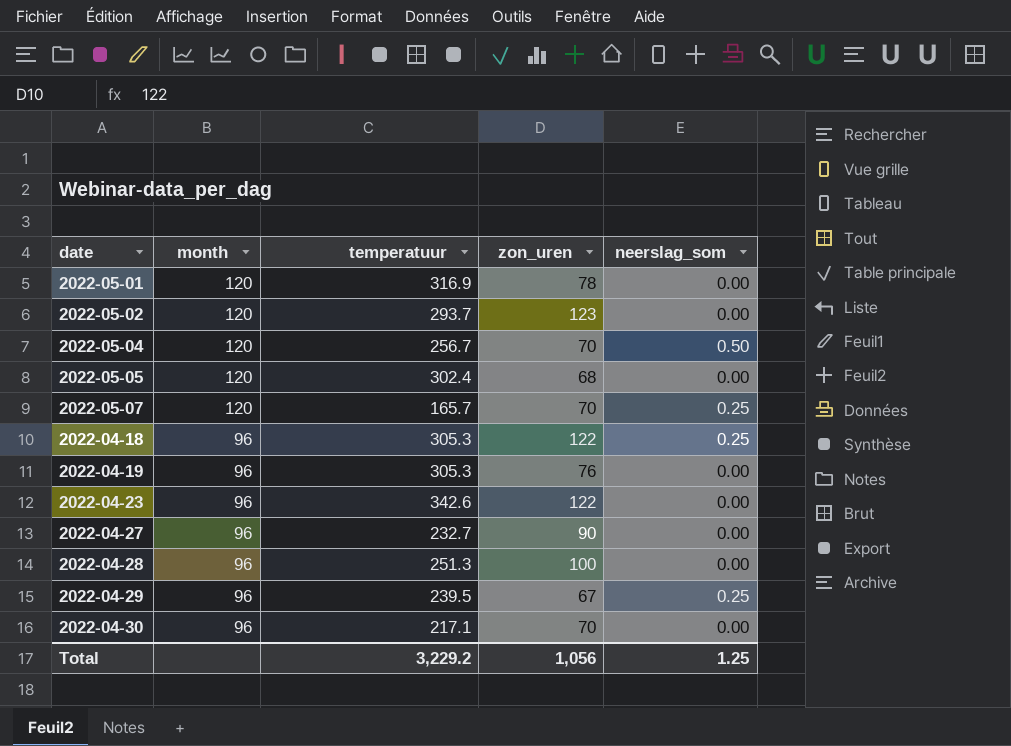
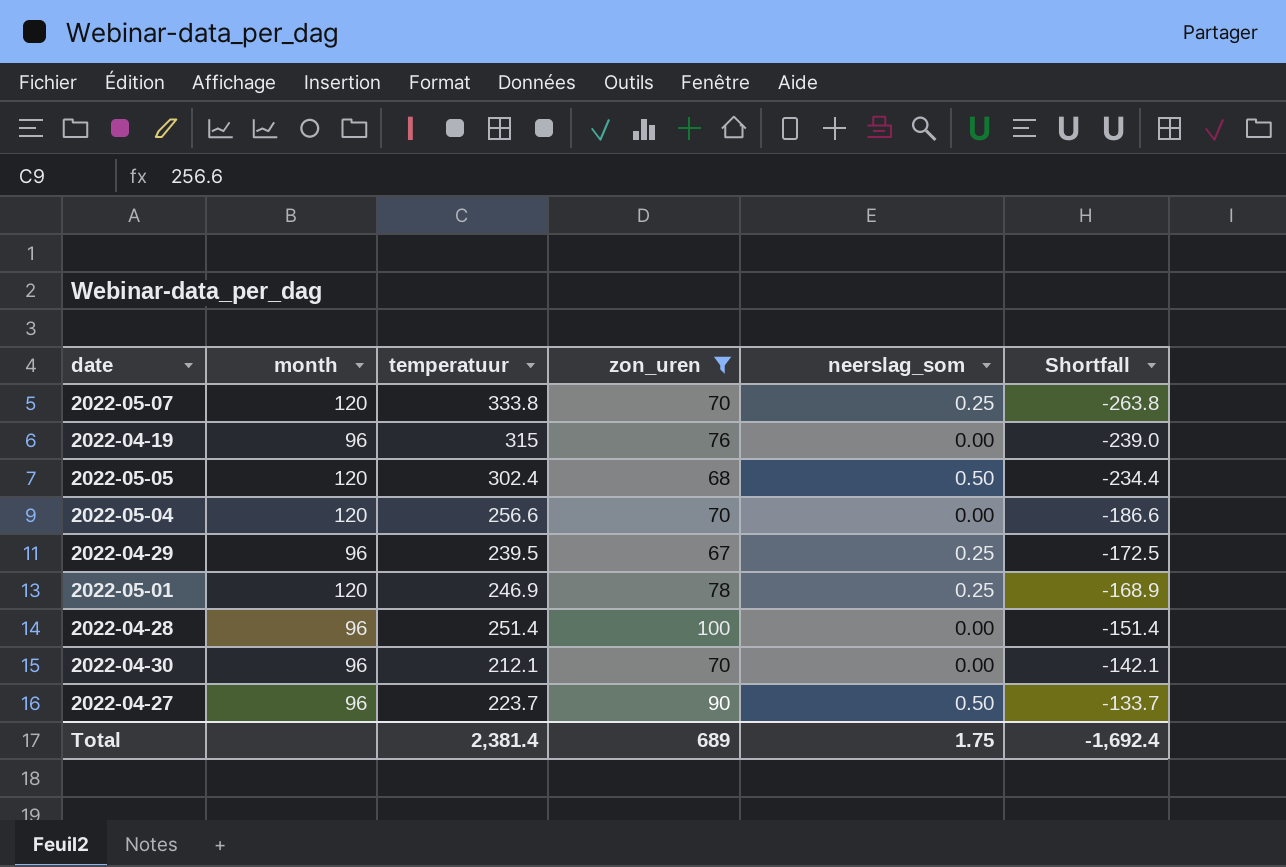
filter: none -> zon_uren <= 100
row order: month descending -> Shortfall ascending
column Shortfall | formula: none -> [zon_uren] - [temperatuur]
2022-05-07 | temperatuur: 165.7 -> 333.8
2022-04-19 | temperatuur: 305.3 -> 315
2022-05-05 | neerslag_som: 0.00 -> 0.50
2022-05-04 | temperatuur: 256.7 -> 256.6
2022-05-04 | neerslag_som: 0.50 -> 0.00
2022-05-01 | temperatuur: 316.9 -> 246.9
2022-05-01 | neerslag_som: 0.00 -> 0.25
2022-04-28 | temperatuur: 251.3 -> 251.4
2022-04-30 | temperatuur: 217.1 -> 212.1
2022-04-27 | temperatuur: 232.7 -> 223.7
2022-04-27 | neerslag_som: 0.00 -> 0.50
Total | temperatuur: 3,229.2 -> 2,381.4
Total | zon_uren: 1,056 -> 689
Total | neerslag_som: 1.25 -> 1.75

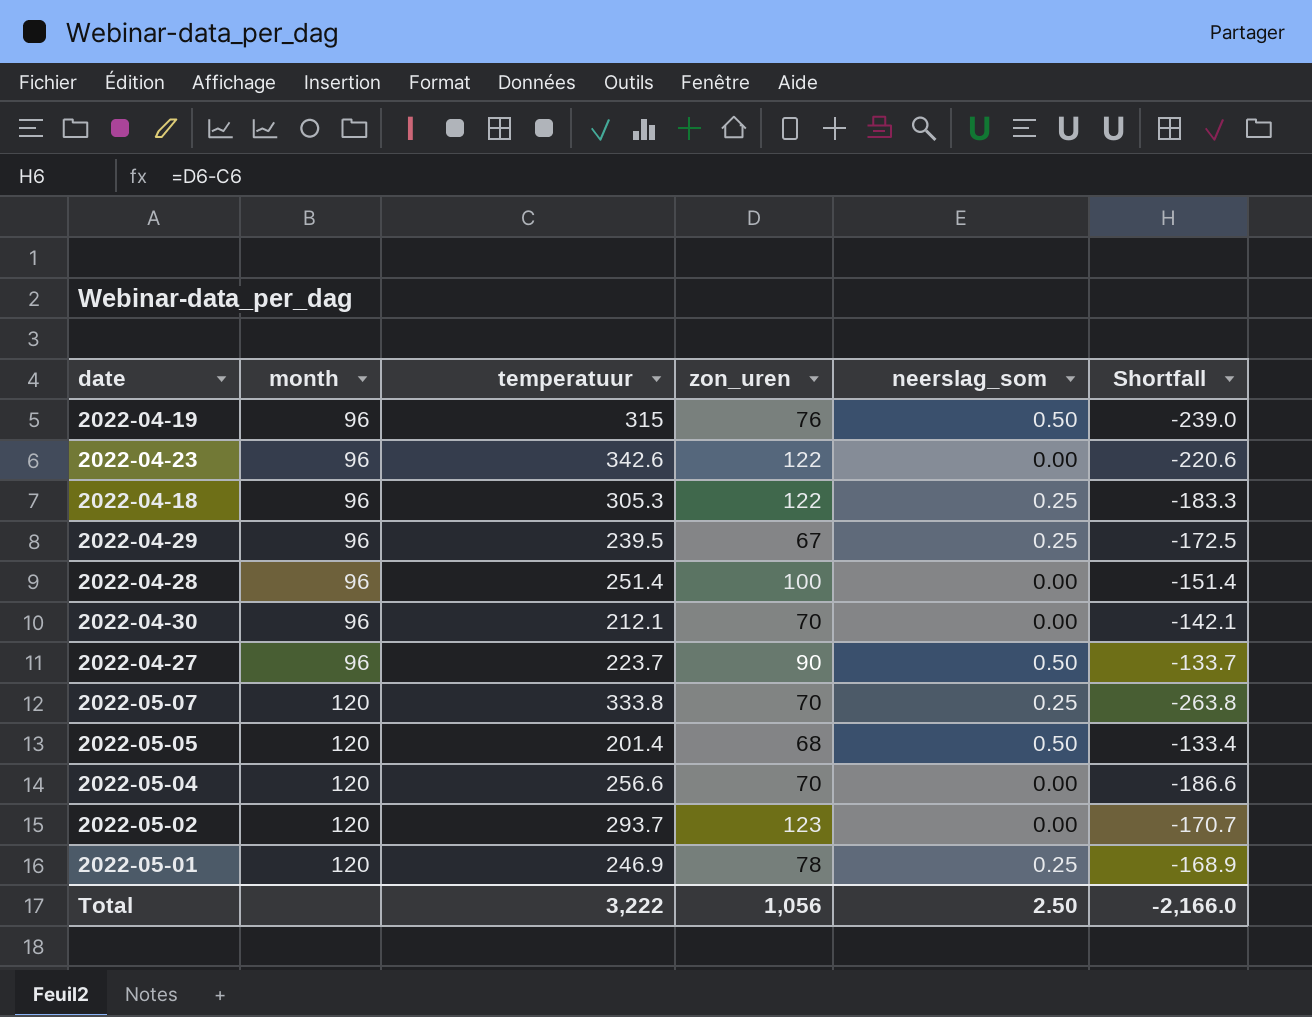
filter: zon_uren <= 100 -> none
row order: Shortfall ascending -> month ascending
2022-04-19 | neerslag_som: 0.00 -> 0.50
2022-05-05 | temperatuur: 302.4 -> 201.4
2022-05-05 | Shortfall: -234.4 -> -133.4
Total | temperatuur: 2,381.4 -> 3,222
Total | zon_uren: 689 -> 1,056
Total | neerslag_som: 1.75 -> 2.50
Total | Shortfall: -1,692.4 -> -2,166.0

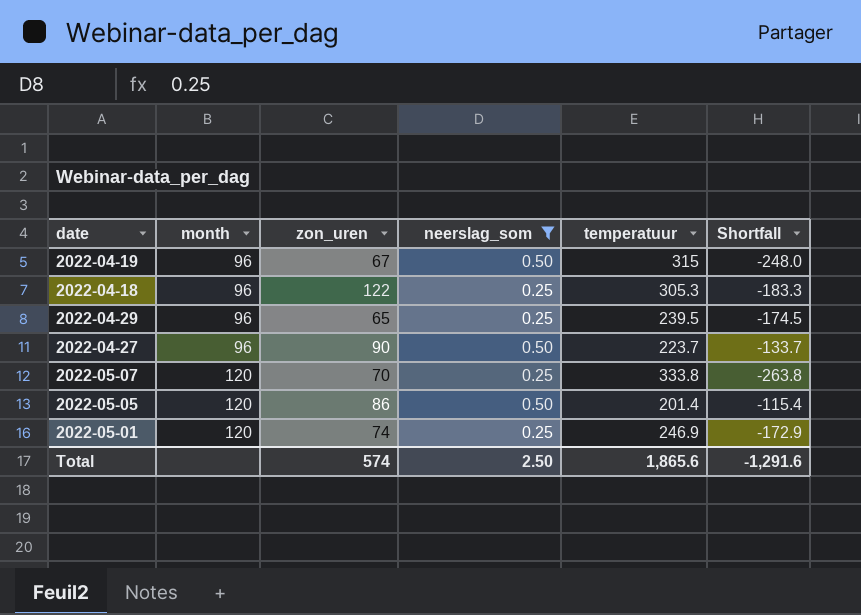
filter: none -> neerslag_som != 0.00
column temperatuur | position: 3 -> 5
2022-04-19 | zon_uren: 76 -> 67
2022-04-19 | Shortfall: -239.0 -> -248.0
2022-04-29 | zon_uren: 67 -> 65
2022-04-29 | Shortfall: -172.5 -> -174.5
2022-05-05 | zon_uren: 68 -> 86
2022-05-05 | Shortfall: -133.4 -> -115.4
2022-05-01 | zon_uren: 78 -> 74
2022-05-01 | Shortfall: -168.9 -> -172.9
Total | zon_uren: 1,056 -> 574
Total | temperatuur: 3,222 -> 1,865.6
Total | Shortfall: -2,166.0 -> -1,291.6

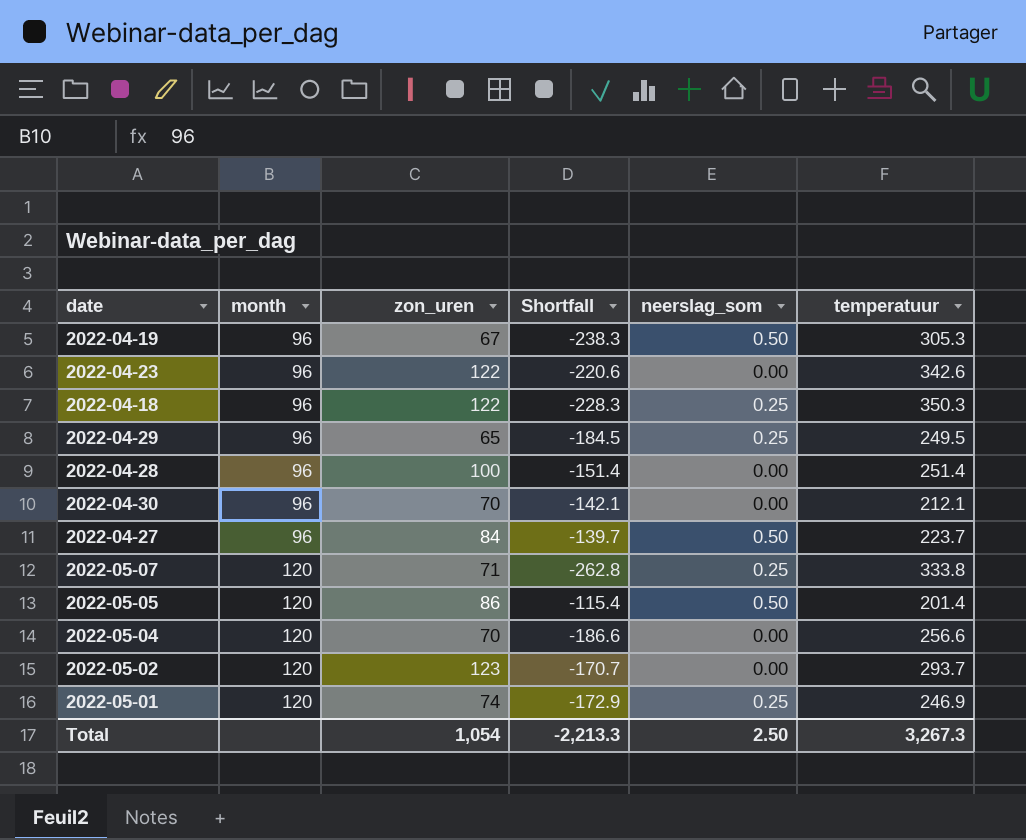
filter: neerslag_som != 0.00 -> none
column Shortfall | position: 6 -> 4
2022-04-19 | Shortfall: -248.0 -> -238.3
2022-04-19 | temperatuur: 315 -> 305.3
2022-04-18 | Shortfall: -183.3 -> -228.3
2022-04-18 | temperatuur: 305.3 -> 350.3
2022-04-29 | Shortfall: -174.5 -> -184.5
2022-04-29 | temperatuur: 239.5 -> 249.5
2022-04-27 | zon_uren: 90 -> 84
2022-04-27 | Shortfall: -133.7 -> -139.7
2022-05-07 | zon_uren: 70 -> 71
2022-05-07 | Shortfall: -263.8 -> -262.8
Total | zon_uren: 574 -> 1,054
Total | Shortfall: -1,291.6 -> -2,213.3
Total | temperatuur: 1,865.6 -> 3,267.3

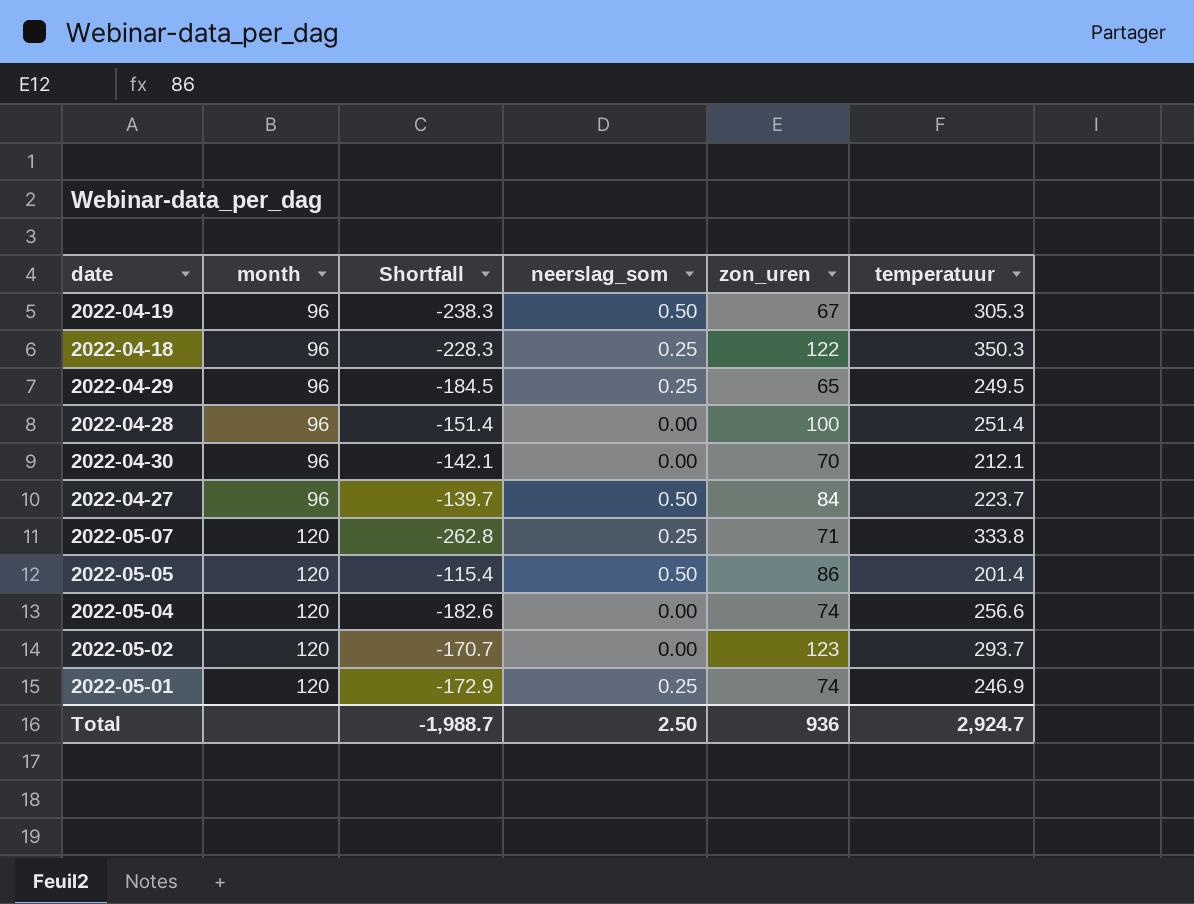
column zon_uren | position: 3 -> 5
row 2022-04-23: 96 | 122 | -220.6 | 0.00 | 342.6 -> none
2022-05-04 | Shortfall: -186.6 -> -182.6
2022-05-04 | zon_uren: 70 -> 74
Total | Shortfall: -2,213.3 -> -1,988.7
Total | zon_uren: 1,054 -> 936
Total | temperatuur: 3,267.3 -> 2,924.7

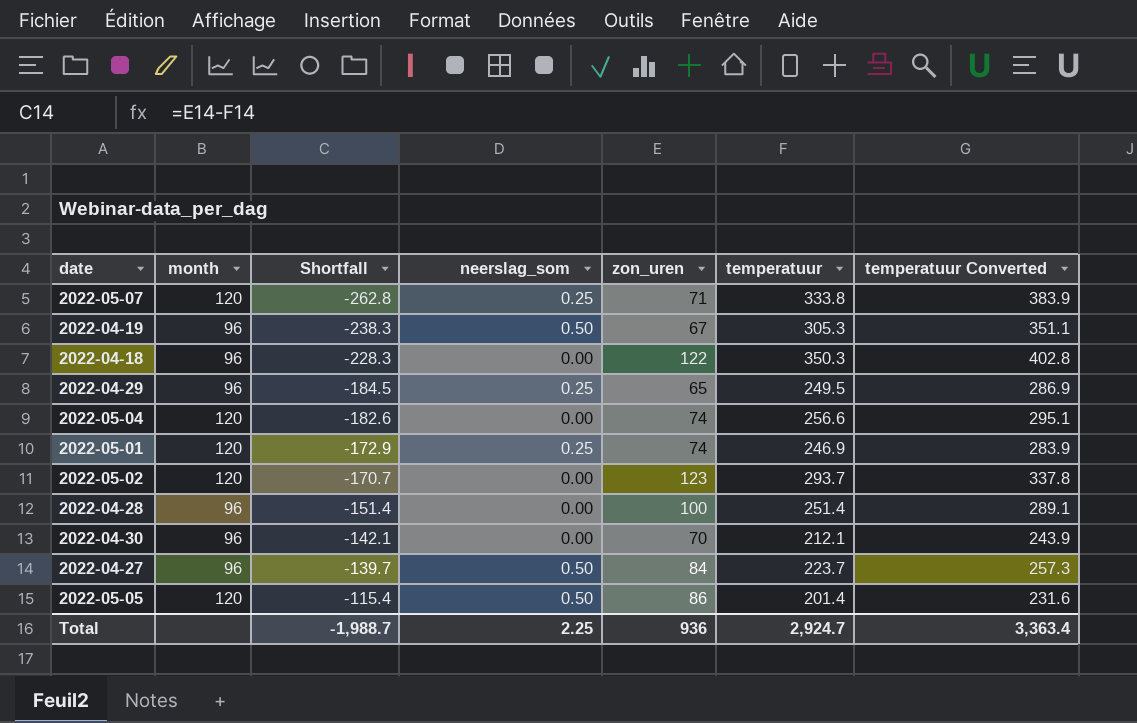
row order: month ascending -> Shortfall ascending
column temperatuur Converted | formula: none -> [temperatuur] * 1.15
2022-04-18 | neerslag_som: 0.25 -> 0.00
Total | neerslag_som: 2.50 -> 2.25

